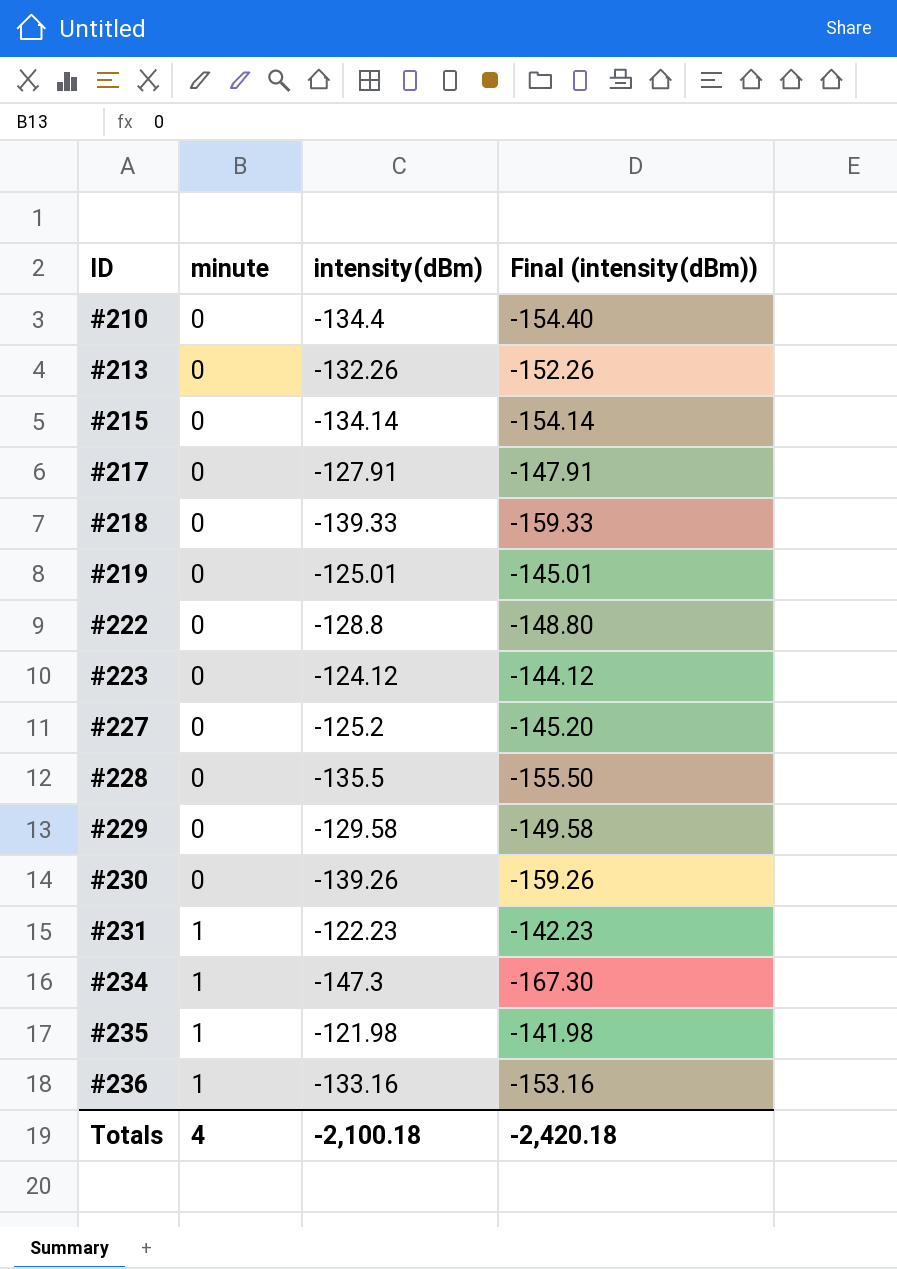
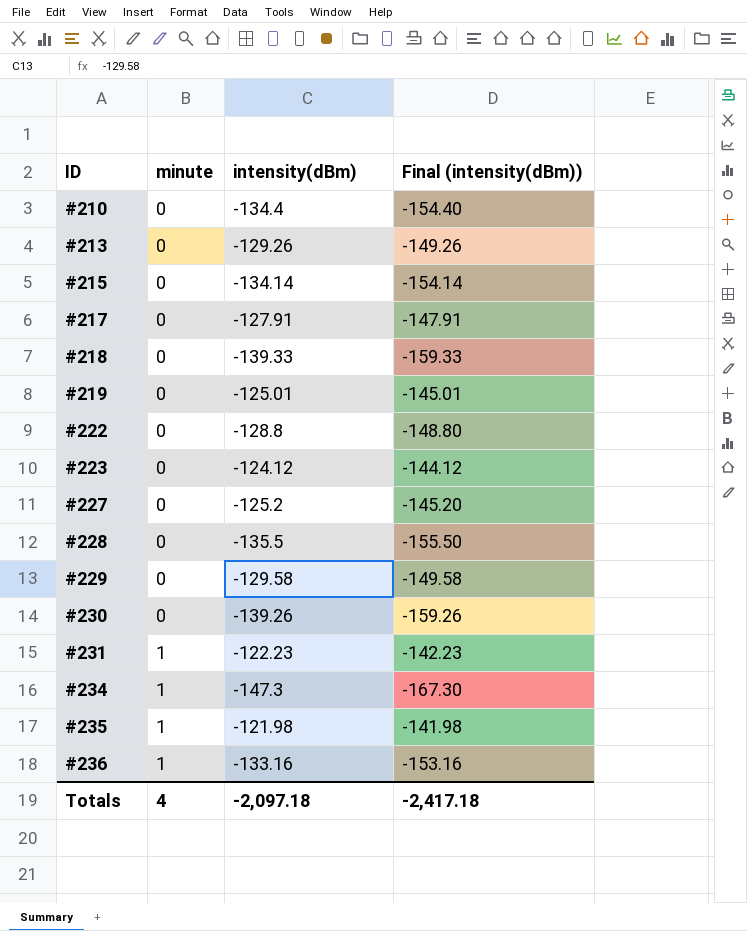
#213 | intensity(dBm): -132.26 -> -129.26
#213 | Final (intensity(dBm)): -152.26 -> -149.26
Totals | intensity(dBm): -2,100.18 -> -2,097.18
Totals | Final (intensity(dBm)): -2,420.18 -> -2,417.18

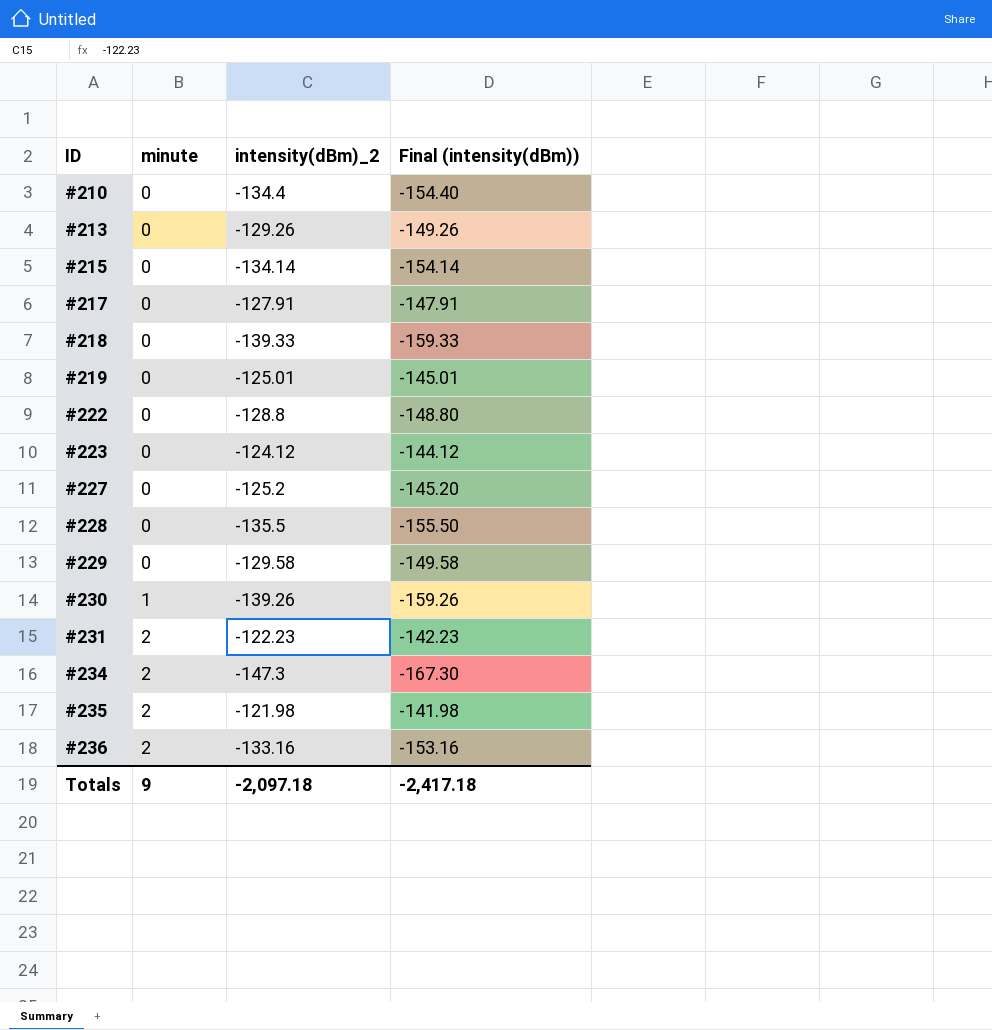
column name: intensity(dBm) -> intensity(dBm)_2
#230 | minute: 0 -> 1
#231 | minute: 1 -> 2
#234 | minute: 1 -> 2
#235 | minute: 1 -> 2
#236 | minute: 1 -> 2
Totals | minute: 4 -> 9

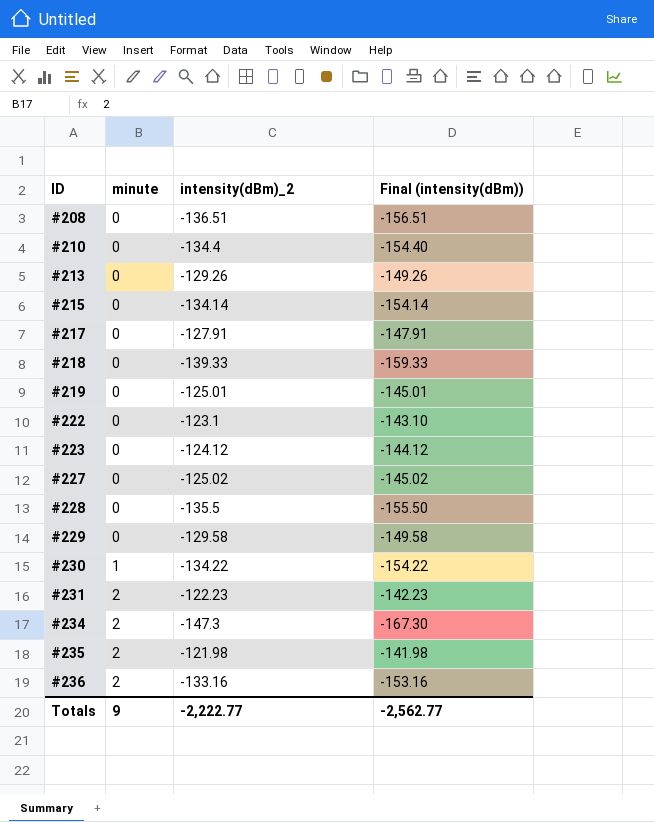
row #208: none -> 0 | -136.51 | -156.51
#222 | intensity(dBm)_2: -128.8 -> -123.1
#222 | Final (intensity(dBm)): -148.80 -> -143.10
#227 | intensity(dBm)_2: -125.2 -> -125.02
#227 | Final (intensity(dBm)): -145.20 -> -145.02
#230 | intensity(dBm)_2: -139.26 -> -134.22
#230 | Final (intensity(dBm)): -159.26 -> -154.22
Totals | intensity(dBm)_2: -2,097.18 -> -2,222.77
Totals | Final (intensity(dBm)): -2,417.18 -> -2,562.77

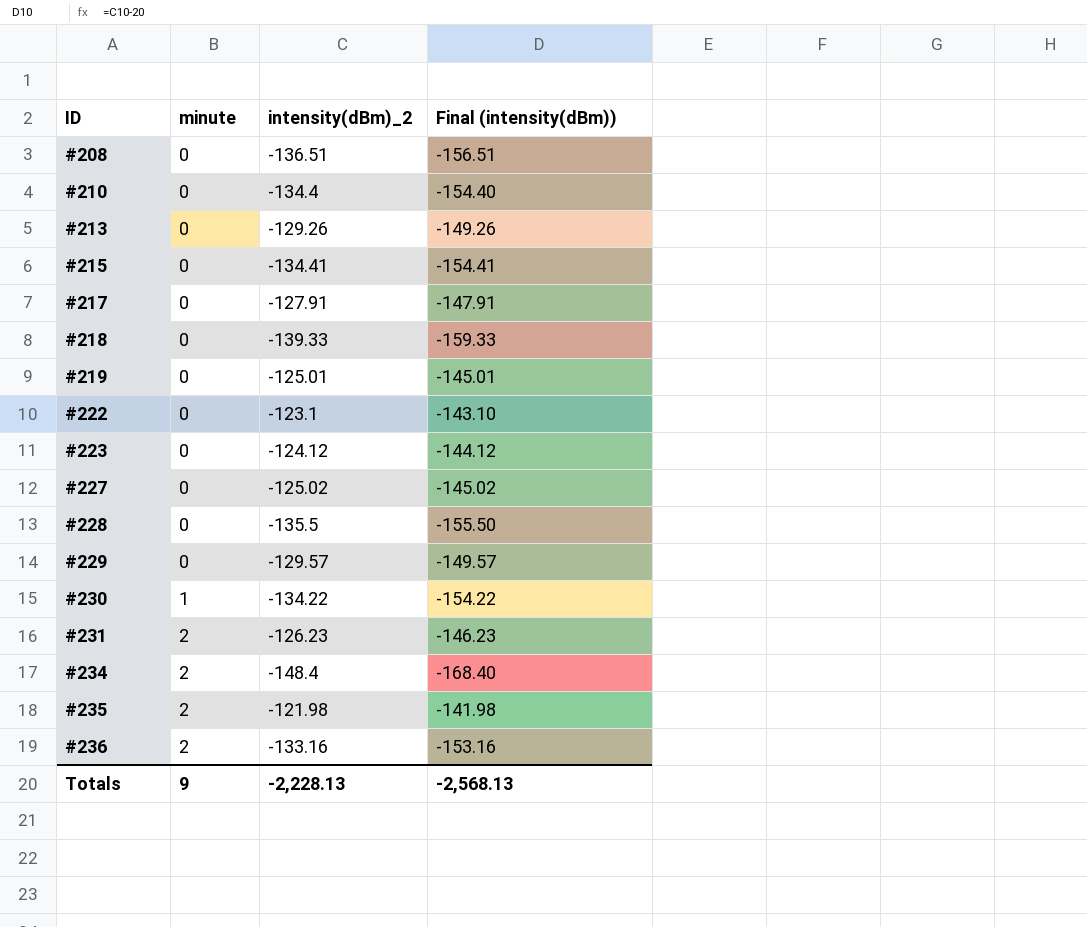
#215 | intensity(dBm)_2: -134.14 -> -134.41
#215 | Final (intensity(dBm)): -154.14 -> -154.41
#229 | intensity(dBm)_2: -129.58 -> -129.57
#229 | Final (intensity(dBm)): -149.58 -> -149.57
#231 | intensity(dBm)_2: -122.23 -> -126.23
#231 | Final (intensity(dBm)): -142.23 -> -146.23
#234 | intensity(dBm)_2: -147.3 -> -148.4
#234 | Final (intensity(dBm)): -167.30 -> -168.40
Totals | intensity(dBm)_2: -2,222.77 -> -2,228.13
Totals | Final (intensity(dBm)): -2,562.77 -> -2,568.13

